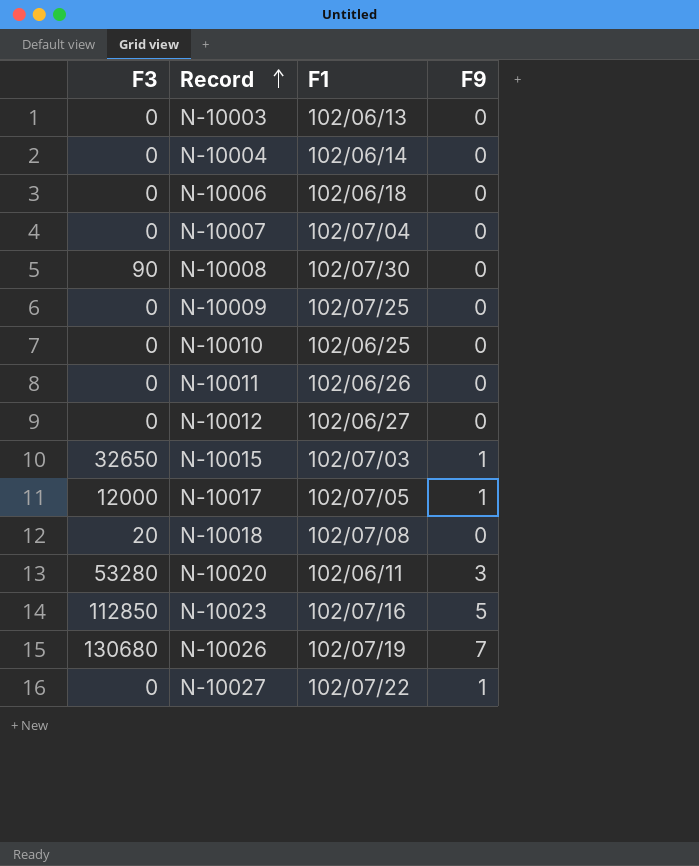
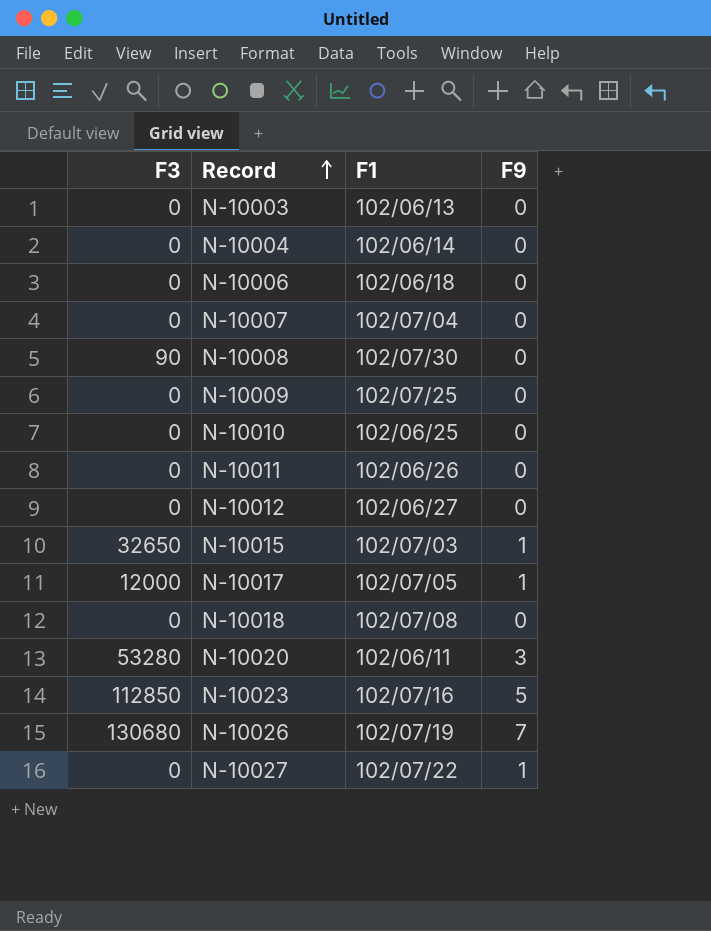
N-10018 | F3: 20 -> 0

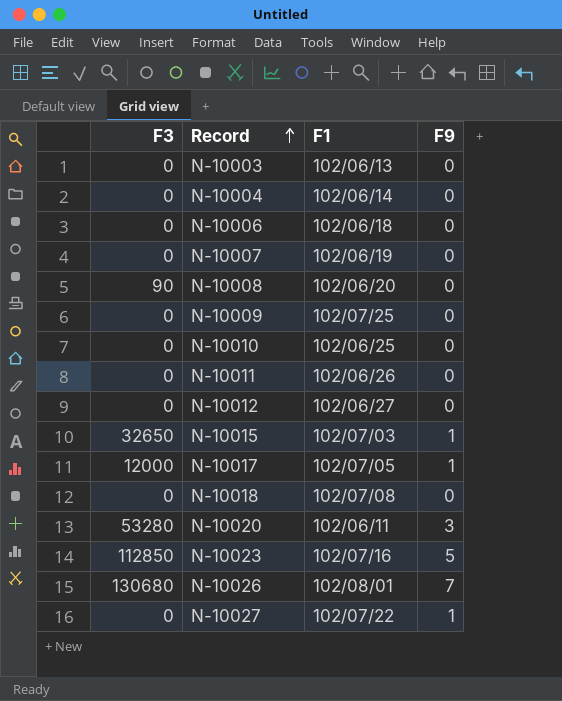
N-10007 | F1: 102/07/04 -> 102/06/19
N-10008 | F1: 102/07/30 -> 102/06/20
N-10026 | F1: 102/07/19 -> 102/08/01

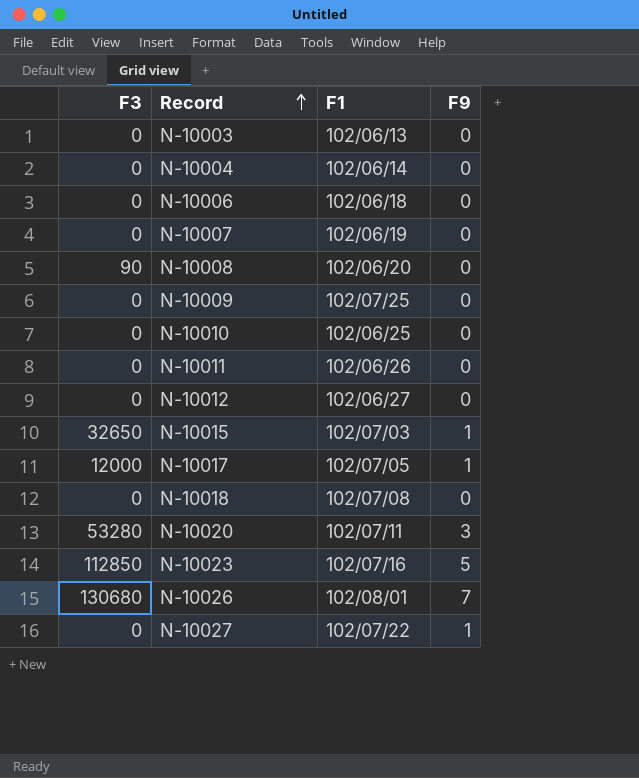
N-10020 | F1: 102/06/11 -> 102/07/11

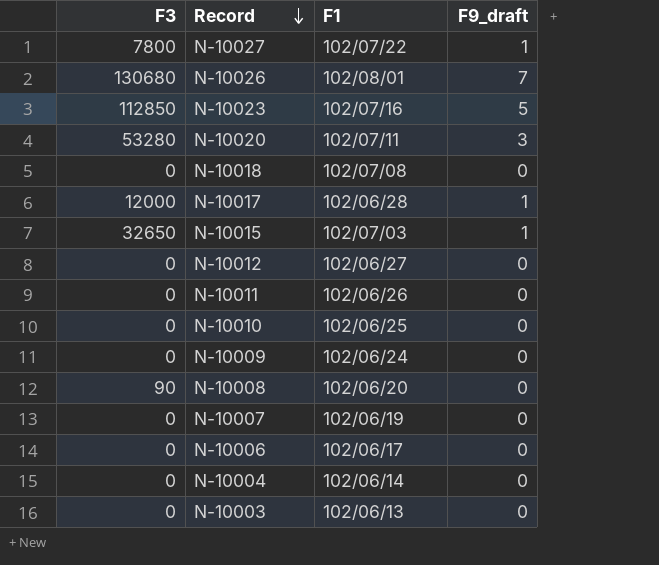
row order: Record ascending -> Record descending
column name: F9 -> F9_draft
N-10027 | F3: 0 -> 7800
N-10017 | F1: 102/07/05 -> 102/06/28
N-10009 | F1: 102/07/25 -> 102/06/24
N-10006 | F1: 102/06/18 -> 102/06/17

